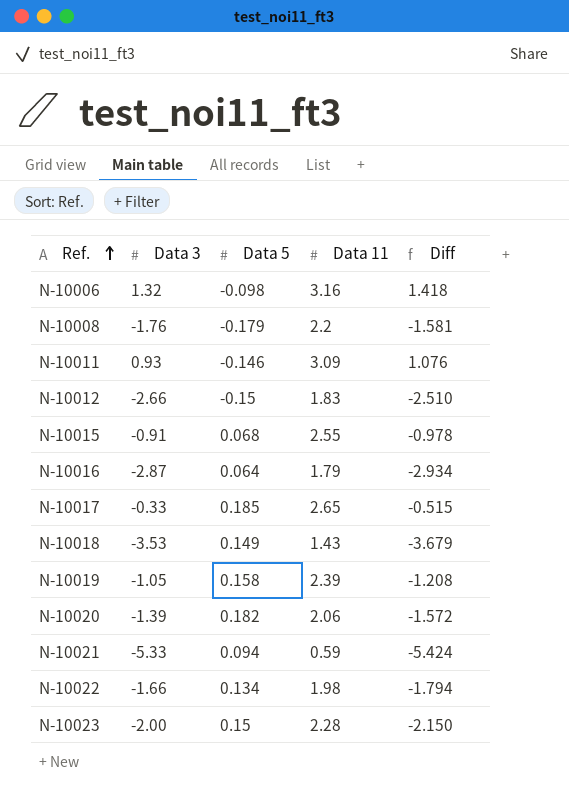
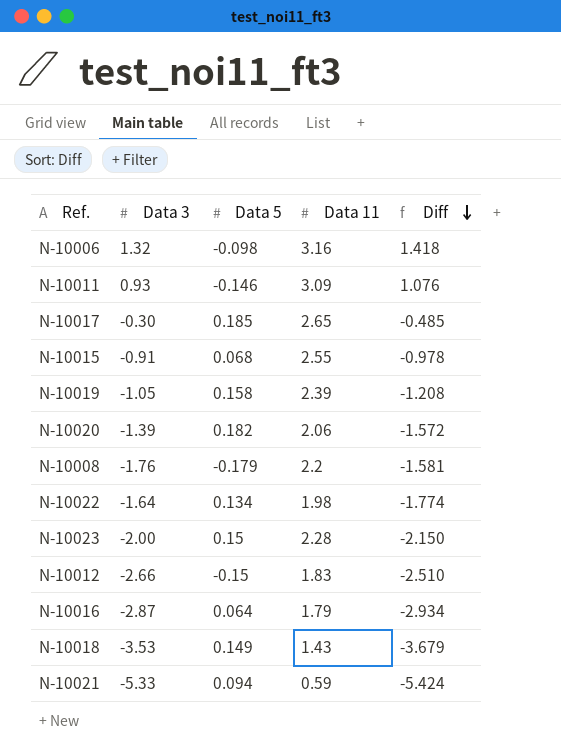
row order: Ref. ascending -> Diff descending
N-10017 | Data 3: -0.33 -> -0.30
N-10017 | Diff: -0.515 -> -0.485
N-10022 | Data 3: -1.66 -> -1.64
N-10022 | Diff: -1.794 -> -1.774

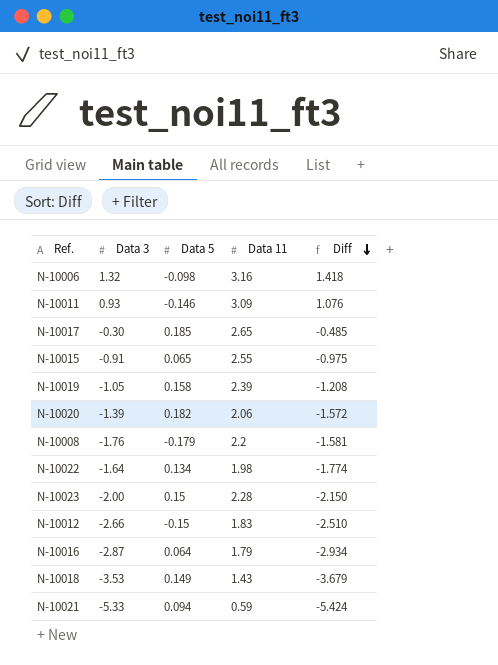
N-10015 | Data 5: 0.068 -> 0.065
N-10015 | Diff: -0.978 -> -0.975

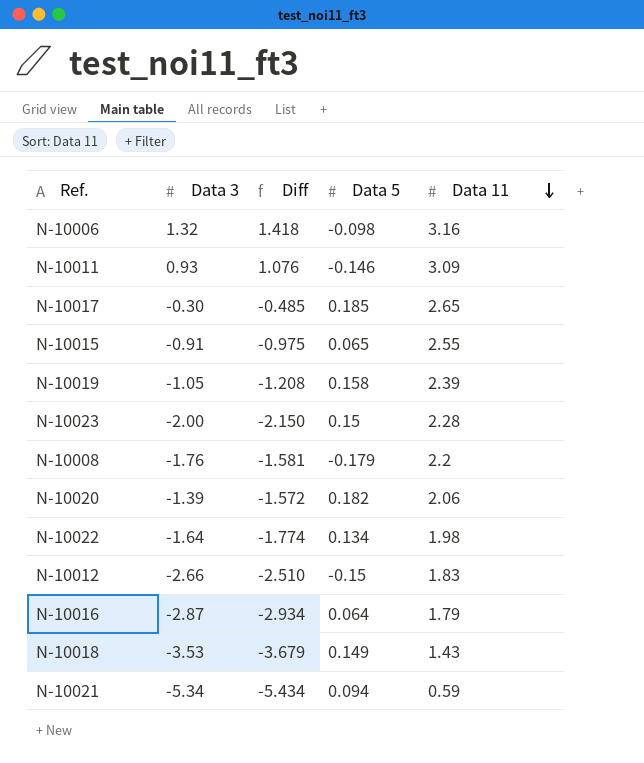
row order: Diff descending -> Data 11 descending
column Diff | position: 5 -> 3
N-10021 | Data 3: -5.33 -> -5.34
N-10021 | Diff: -5.424 -> -5.434

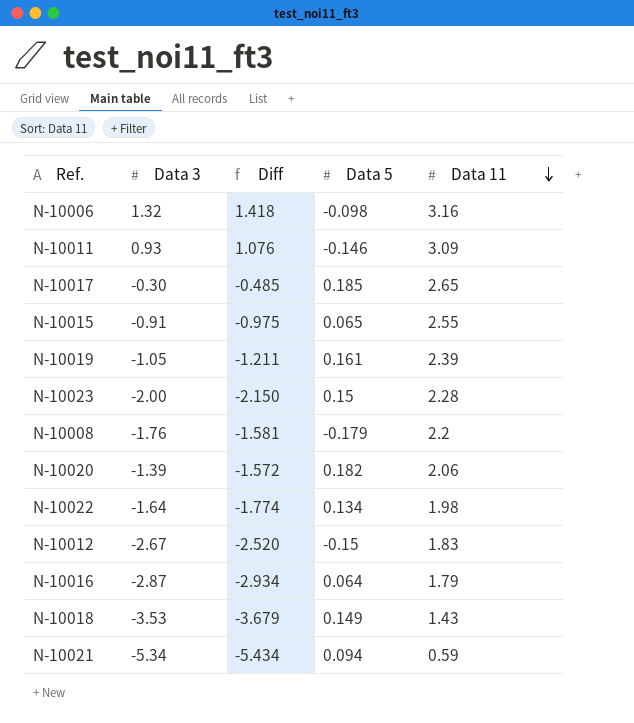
N-10019 | Diff: -1.208 -> -1.211
N-10019 | Data 5: 0.158 -> 0.161
N-10012 | Data 3: -2.66 -> -2.67
N-10012 | Diff: -2.510 -> -2.520

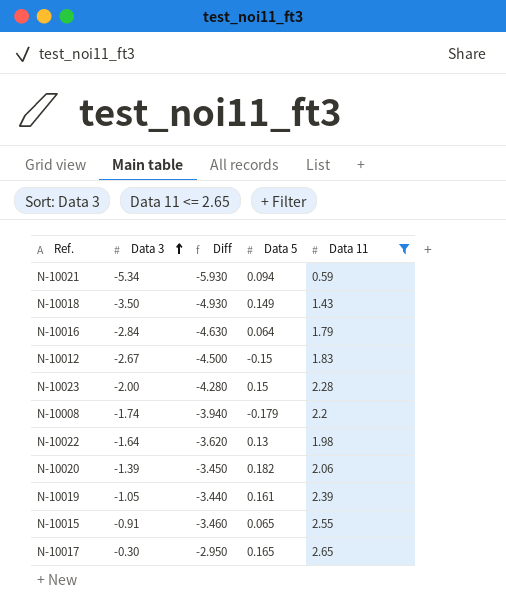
filter: none -> Data 11 <= 2.65
row order: Data 11 descending -> Data 3 ascending
column Diff | formula: [Data 3] - [Data 5] -> [Data 3] - [Data 11]
N-10018 | Data 3: -3.53 -> -3.50
N-10016 | Data 3: -2.87 -> -2.84
N-10008 | Data 3: -1.76 -> -1.74
N-10022 | Data 5: 0.134 -> 0.13
N-10017 | Data 5: 0.185 -> 0.165

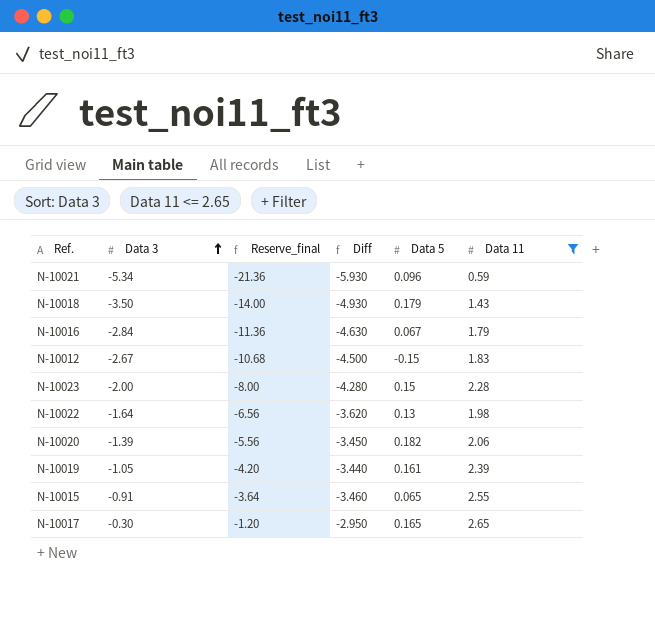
column Reserve_final | formula: none -> [Data 3] * 4
row N-10008: -1.74 | -3.940 | -0.179 | 2.2 -> none
N-10021 | Data 5: 0.094 -> 0.096
N-10018 | Data 5: 0.149 -> 0.179
N-10016 | Data 5: 0.064 -> 0.067

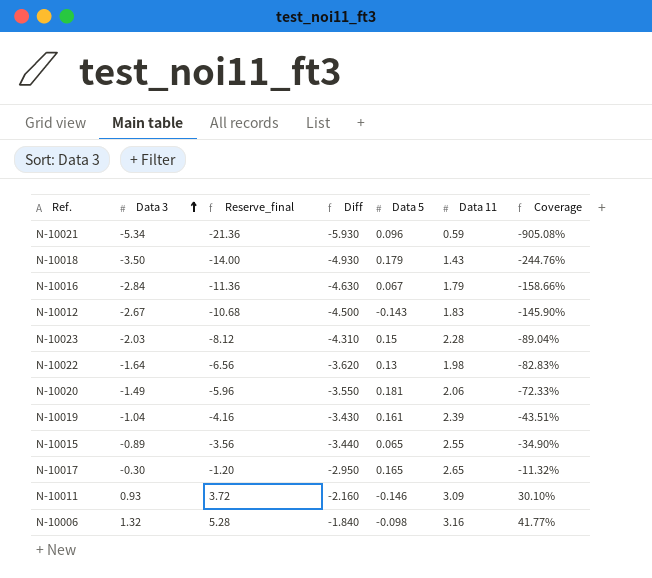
filter: Data 11 <= 2.65 -> none
column Coverage | formula: none -> [Data 3] / [Data 11]
N-10012 | Data 5: -0.15 -> -0.143
N-10023 | Data 3: -2.00 -> -2.03
N-10023 | Reserve_final: -8.00 -> -8.12
N-10023 | Diff: -4.280 -> -4.310
N-10020 | Data 3: -1.39 -> -1.49
N-10020 | Reserve_final: -5.56 -> -5.96
N-10020 | Diff: -3.450 -> -3.550
N-10020 | Data 5: 0.182 -> 0.181
N-10019 | Data 3: -1.05 -> -1.04
N-10019 | Reserve_final: -4.20 -> -4.16
N-10019 | Diff: -3.440 -> -3.430
N-10015 | Data 3: -0.91 -> -0.89
N-10015 | Reserve_final: -3.64 -> -3.56
N-10015 | Diff: -3.460 -> -3.440

